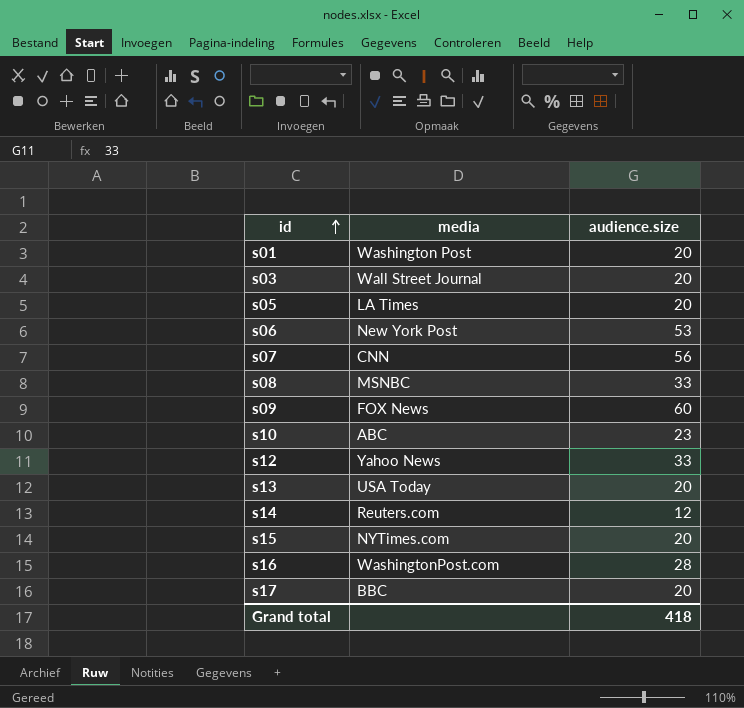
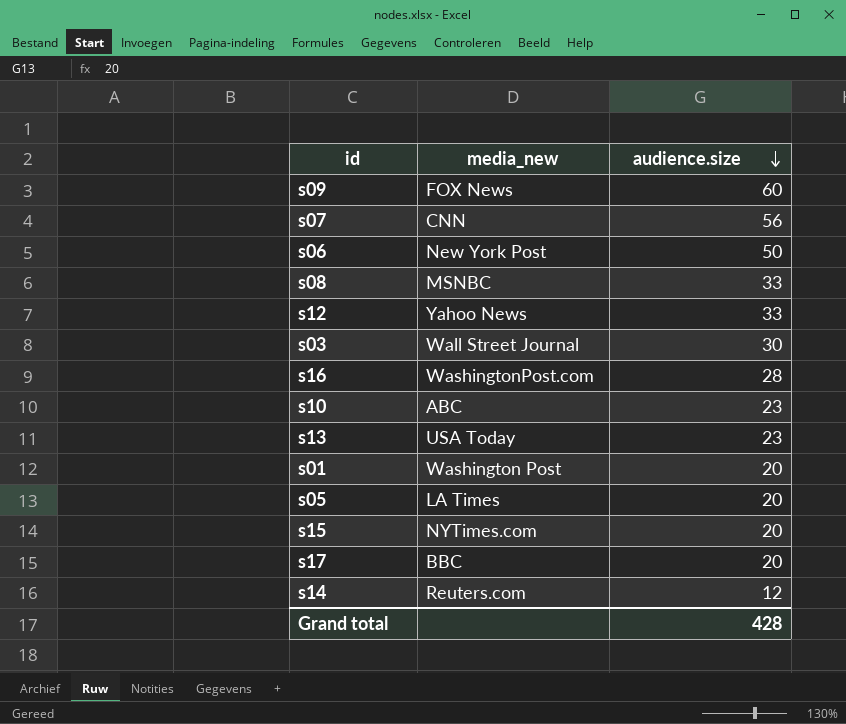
row order: id ascending -> audience.size descending
column name: media -> media_new
s06 | audience.size: 53 -> 50
s03 | audience.size: 20 -> 30
s13 | audience.size: 20 -> 23
Grand total | audience.size: 418 -> 428

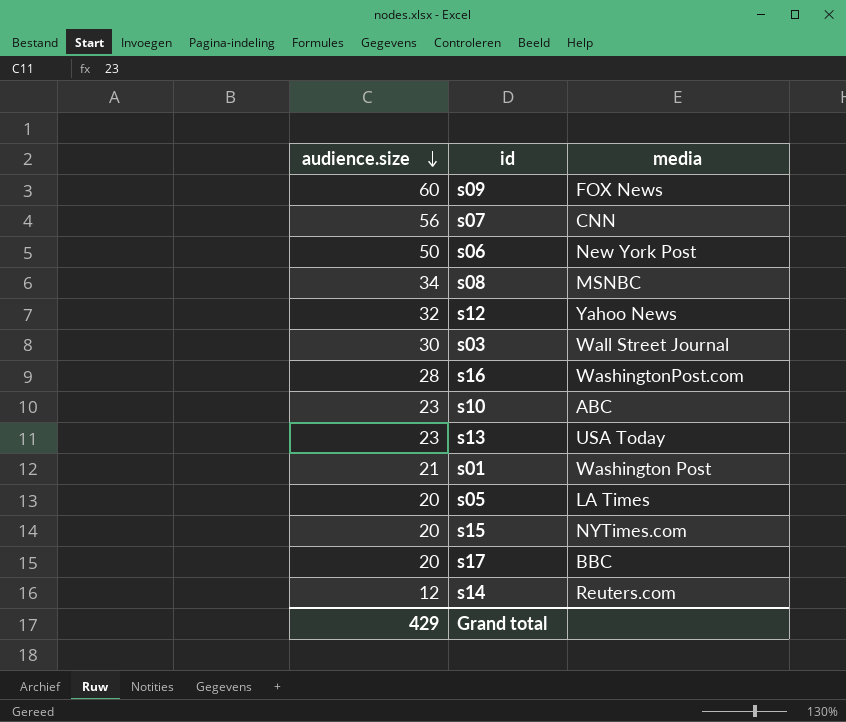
column audience.size | position: 3 -> 1
column name: media_new -> media
s08 | audience.size: 33 -> 34
s12 | audience.size: 33 -> 32
s01 | audience.size: 20 -> 21
Grand total | audience.size: 428 -> 429

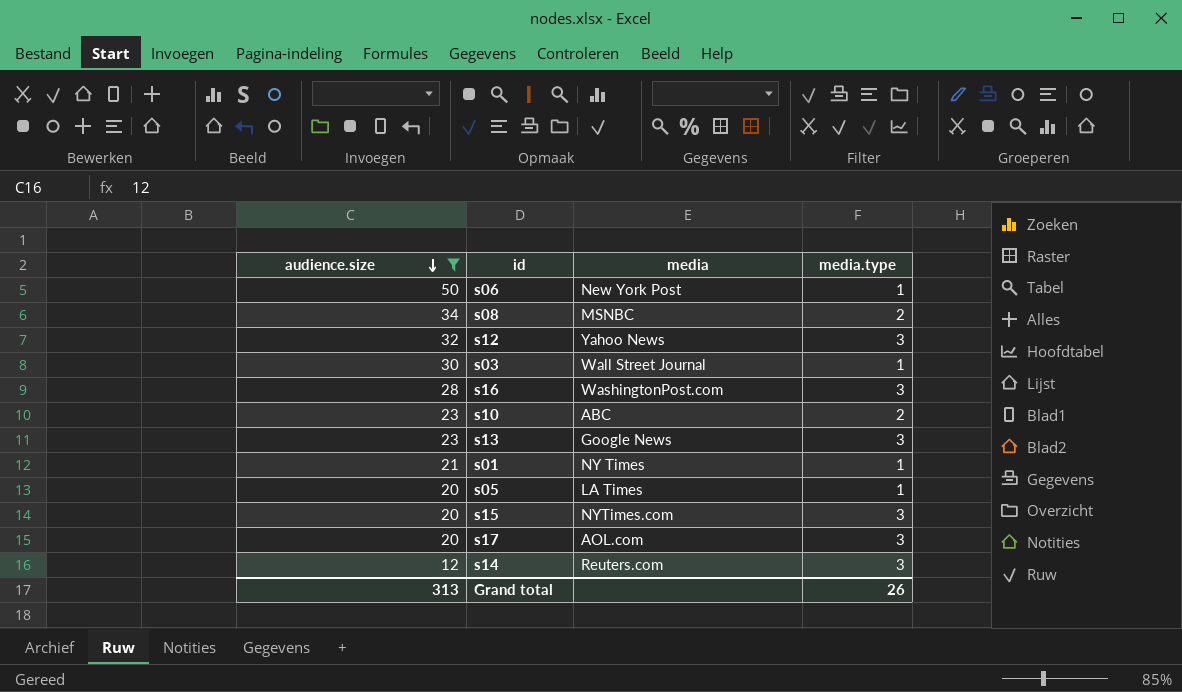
filter: none -> audience.size <= 50
column media.type | position: none -> 4
s13 | media: USA Today -> Google News
s01 | media: Washington Post -> NY Times
s17 | media: BBC -> AOL.com
Grand total | audience.size: 429 -> 313

